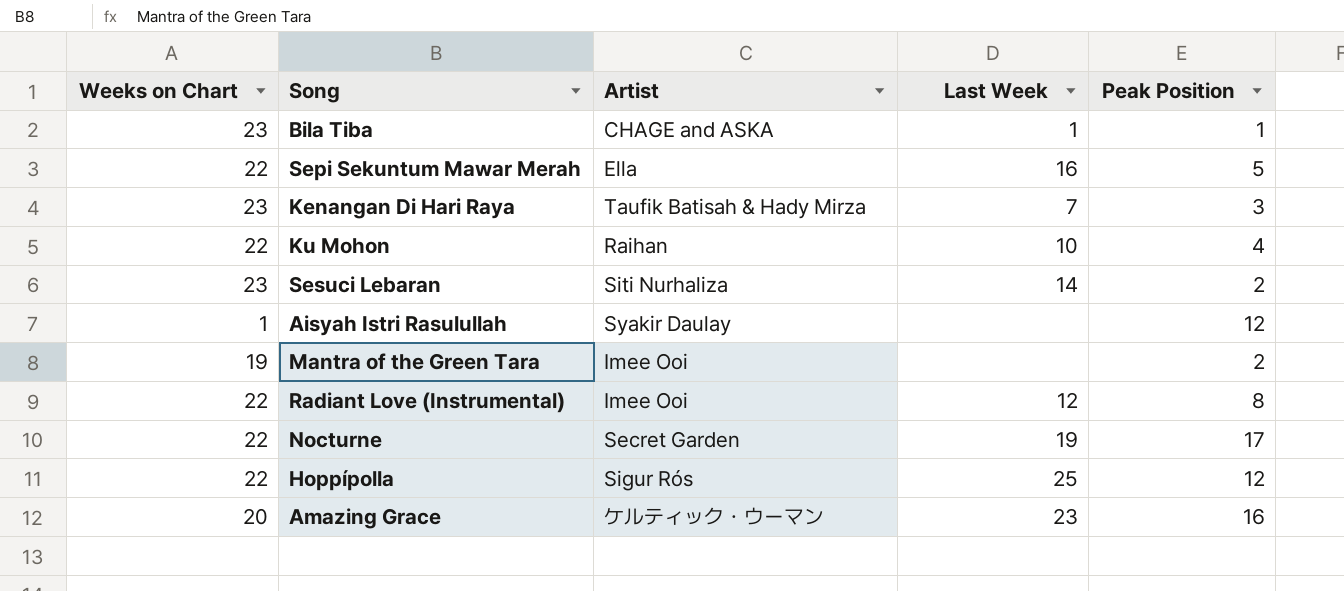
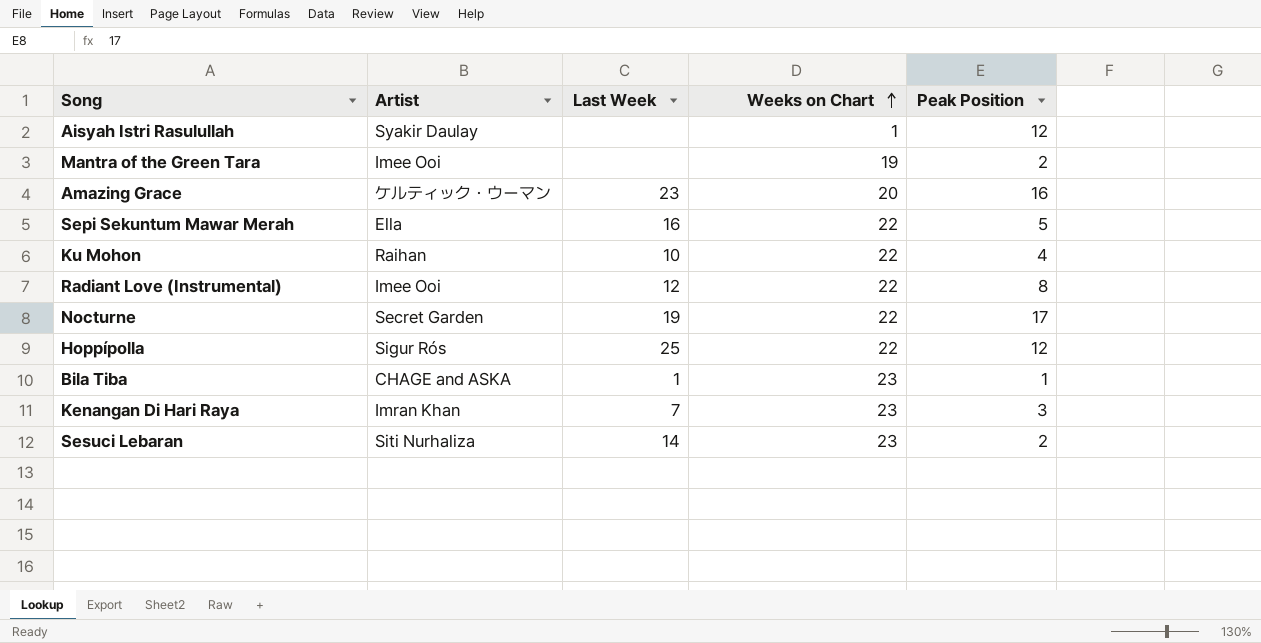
row order: none -> Weeks on Chart ascending
column Weeks on Chart | position: 1 -> 4
Kenangan Di Hari Raya | Artist: Taufik Batisah & Hady Mirza -> Imran Khan

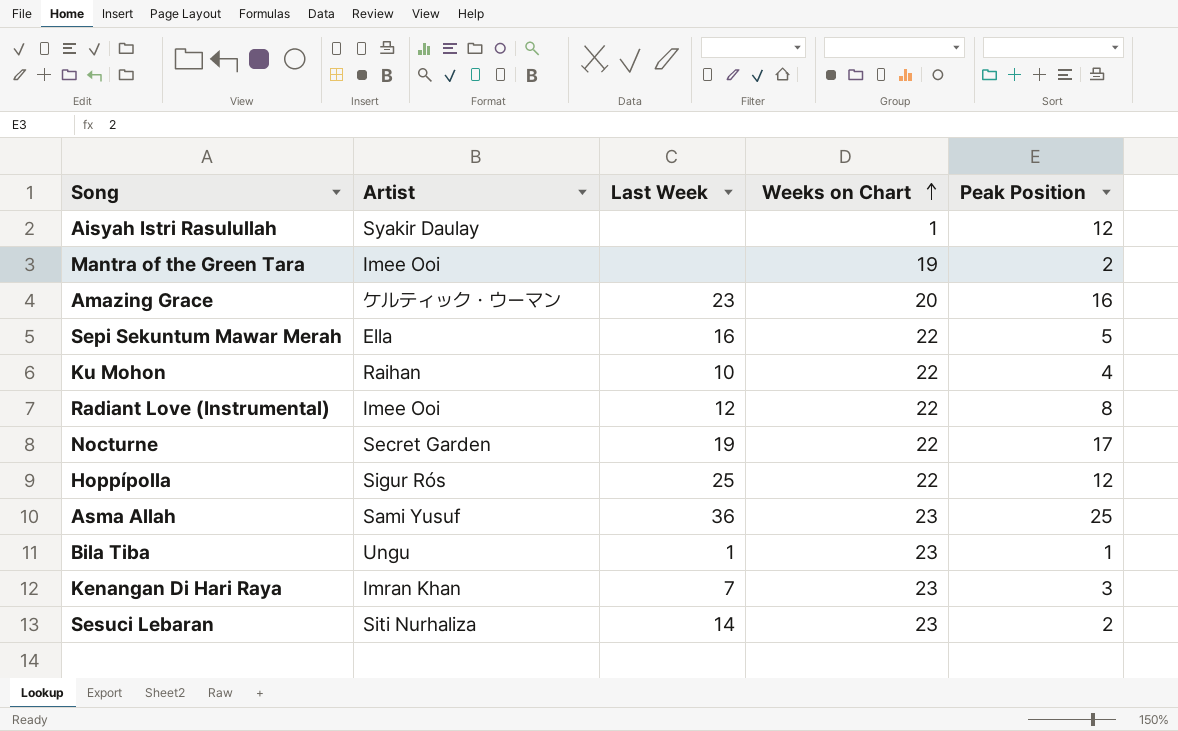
row Asma Allah: none -> Sami Yusuf | 36 | 23 | 25
Bila Tiba | Artist: CHAGE and ASKA -> Ungu

